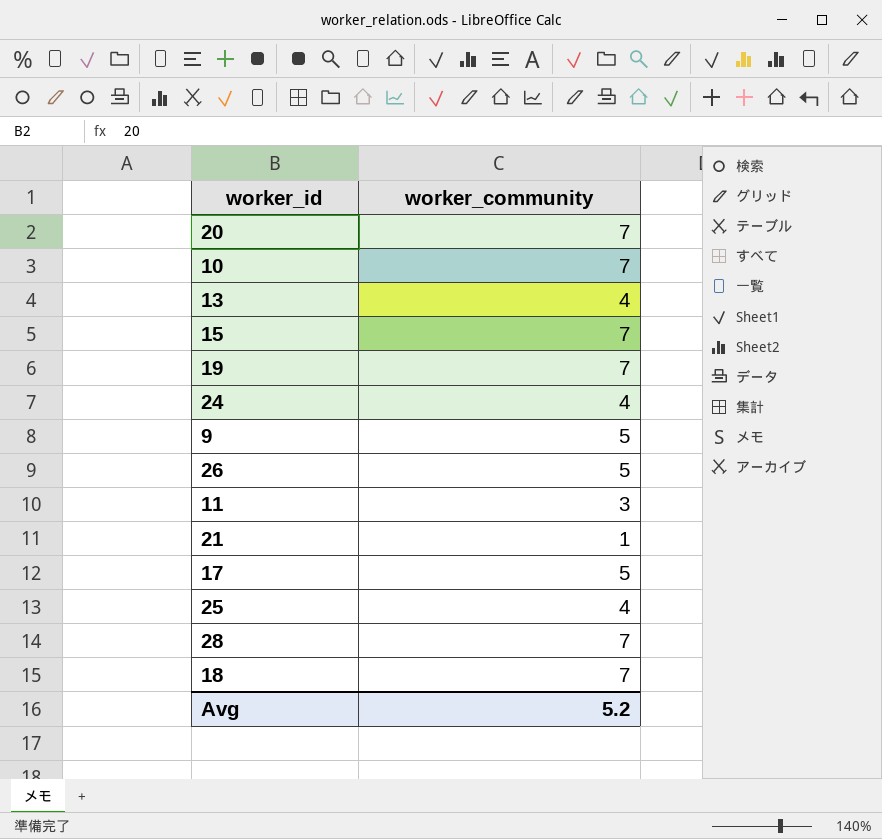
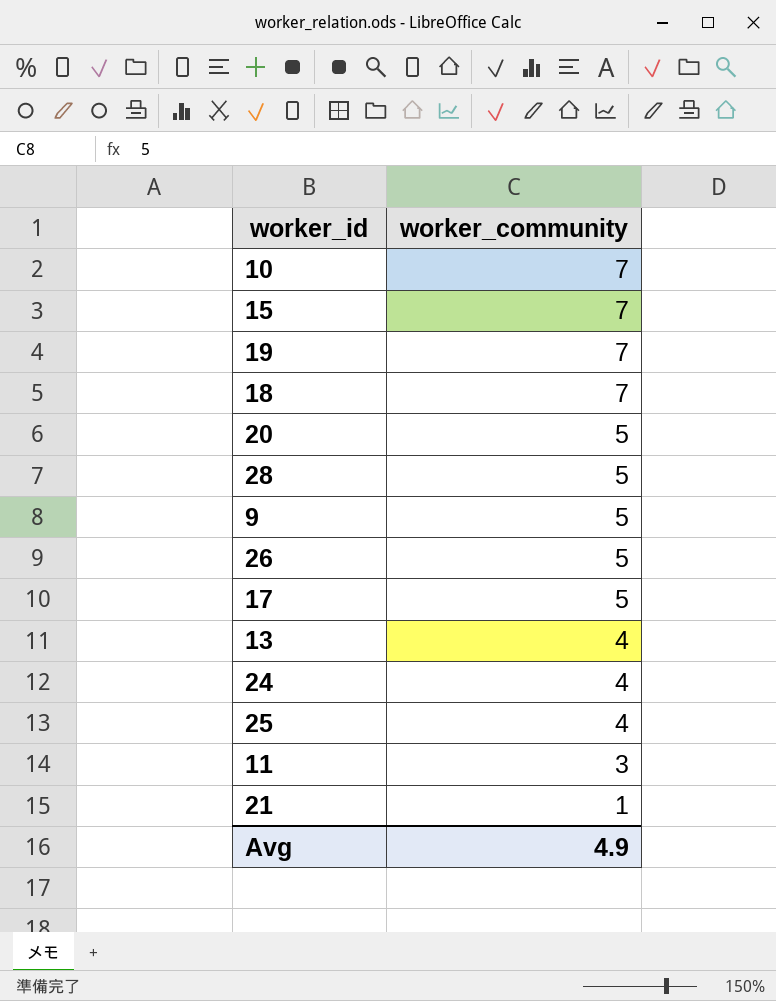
row order: none -> worker_community descending
20 | worker_community: 7 -> 5
28 | worker_community: 7 -> 5
Avg | worker_community: 5.2 -> 4.9

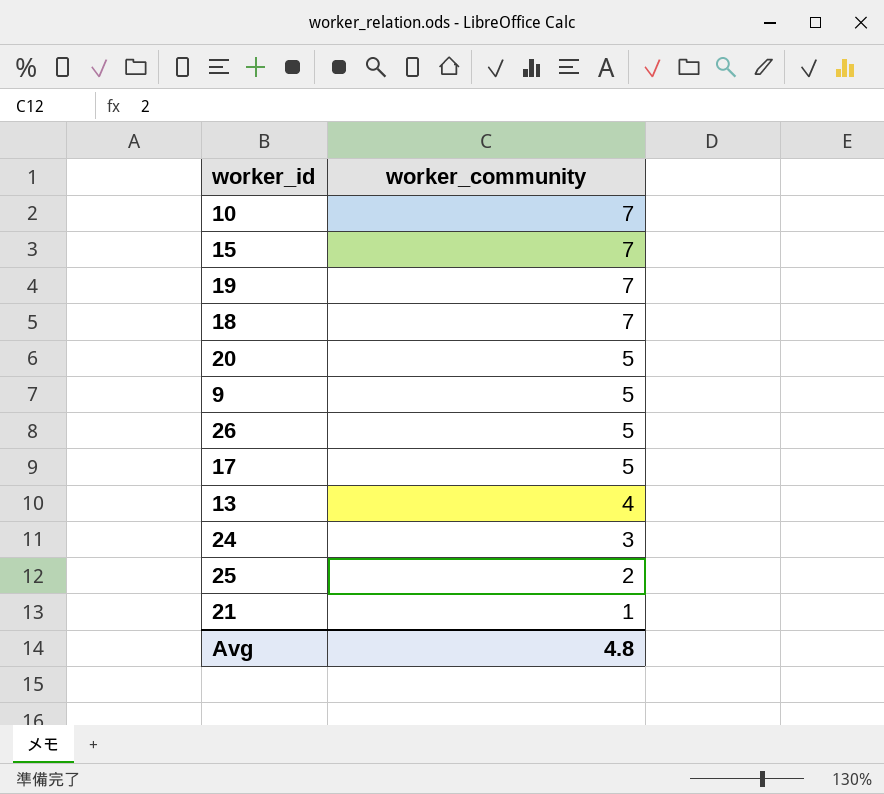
row 28: 5 -> none
row 11: 3 -> none
24 | worker_community: 4 -> 3
25 | worker_community: 4 -> 2
Avg | worker_community: 4.9 -> 4.8

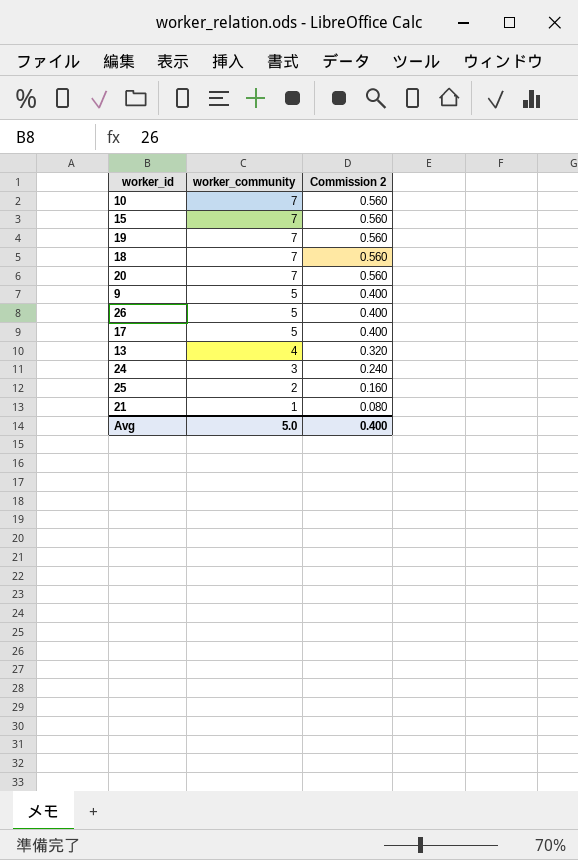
column Commission 2 | formula: none -> [worker_community] * 0.08
20 | worker_community: 5 -> 7
Avg | worker_community: 4.8 -> 5.0

